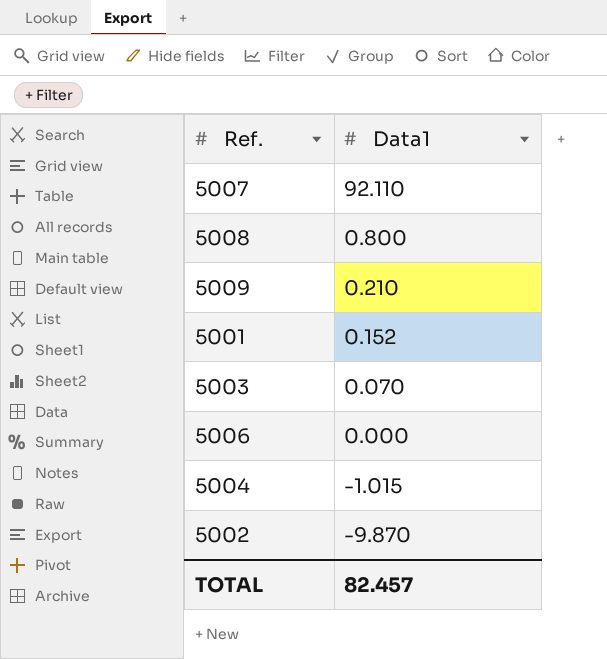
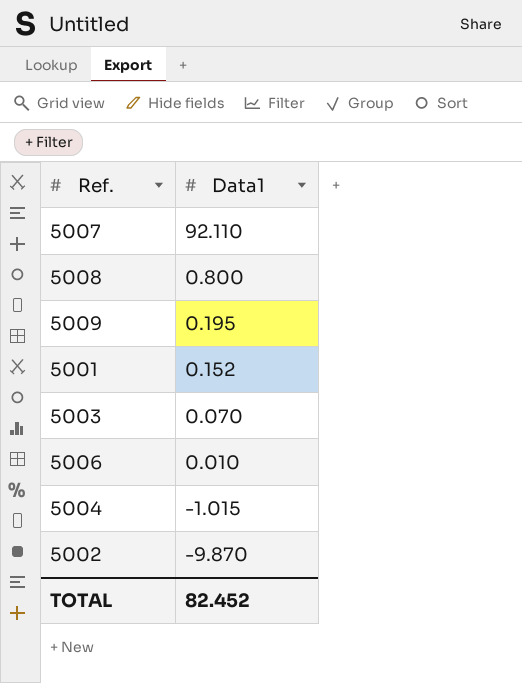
5009 | Data1: 0.210 -> 0.195
5006 | Data1: 0.000 -> 0.010
TOTAL | Data1: 82.457 -> 82.452

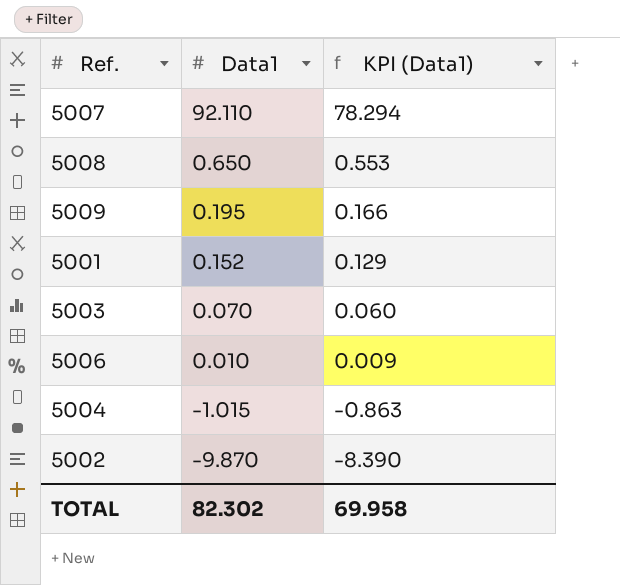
column KPI (Data1) | formula: none -> [Data1] * 0.85
5008 | Data1: 0.800 -> 0.650
TOTAL | Data1: 82.452 -> 82.302

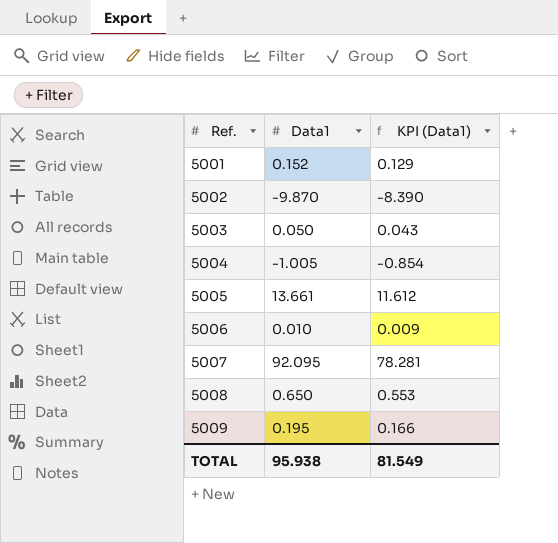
row order: Data1 descending -> Ref. ascending
5003 | Data1: 0.070 -> 0.050
5003 | KPI (Data1): 0.060 -> 0.043
5004 | Data1: -1.015 -> -1.005
5004 | KPI (Data1): -0.863 -> -0.854
row 5005: none -> 13.661 | 11.612
5007 | Data1: 92.110 -> 92.095
5007 | KPI (Data1): 78.294 -> 78.281
TOTAL | Data1: 82.302 -> 95.938
TOTAL | KPI (Data1): 69.958 -> 81.549

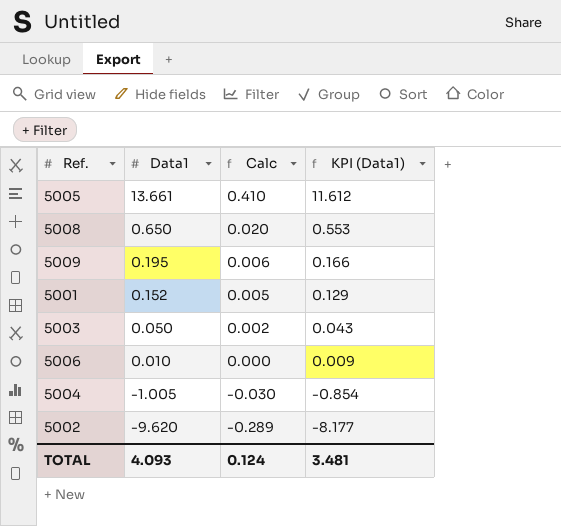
row order: Ref. ascending -> Data1 descending
column Calc | formula: none -> [Data1] * 0.03
row 5007: 92.095 | 78.281 -> none
5002 | Data1: -9.870 -> -9.620
5002 | KPI (Data1): -8.390 -> -8.177
TOTAL | Data1: 95.938 -> 4.093
TOTAL | KPI (Data1): 81.549 -> 3.481

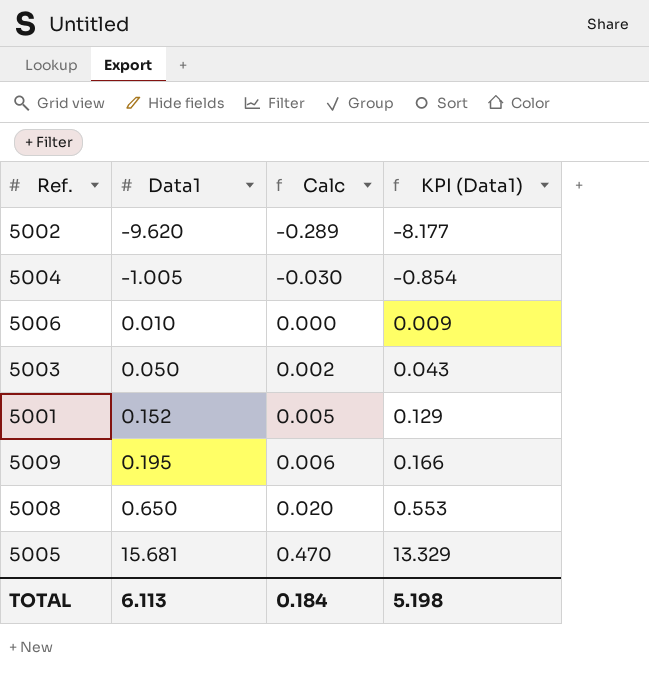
row order: Data1 descending -> Data1 ascending
5005 | Data1: 13.661 -> 15.681
5005 | Calc: 0.410 -> 0.470
5005 | KPI (Data1): 11.612 -> 13.329
TOTAL | Data1: 4.093 -> 6.113
TOTAL | Calc: 0.124 -> 0.184
TOTAL | KPI (Data1): 3.481 -> 5.198

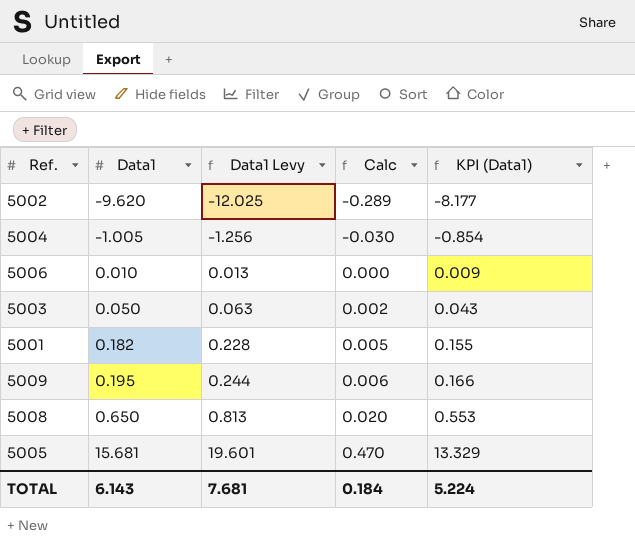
column Data1 Levy | formula: none -> [Data1] * 1.25
5001 | Data1: 0.152 -> 0.182
5001 | KPI (Data1): 0.129 -> 0.155
TOTAL | Data1: 6.113 -> 6.143
TOTAL | KPI (Data1): 5.198 -> 5.224

